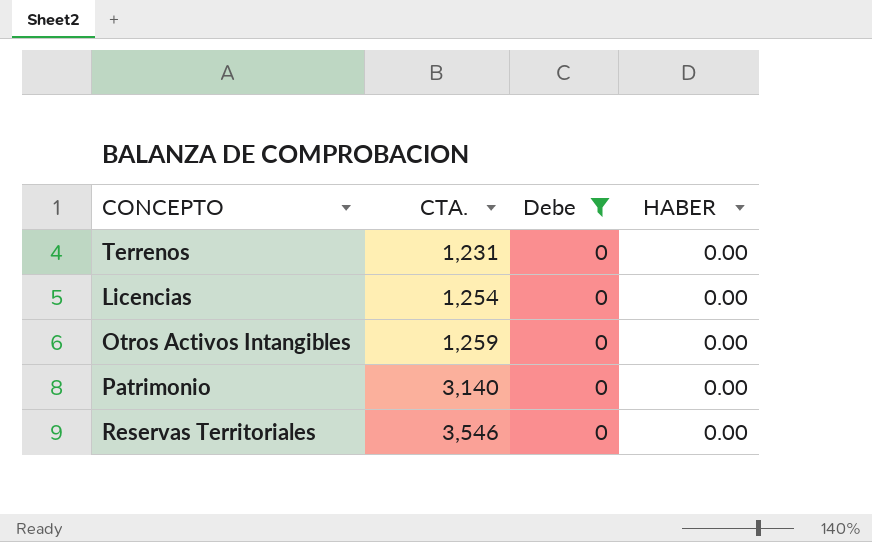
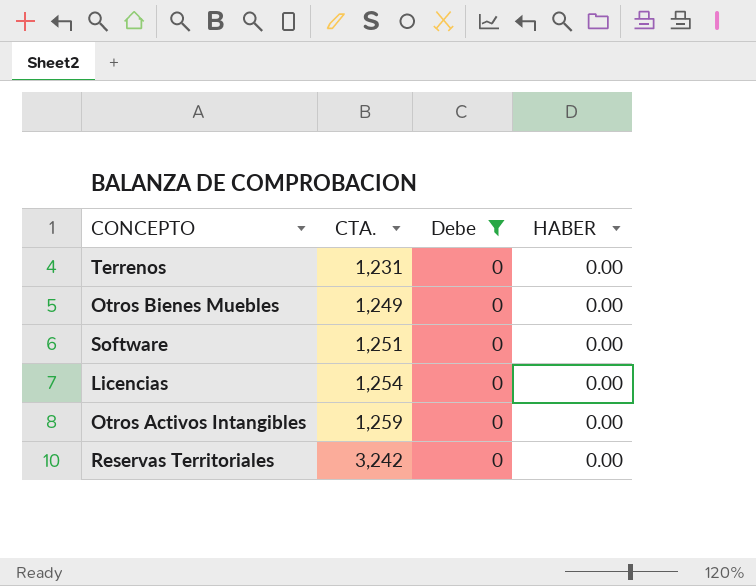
row Patrimonio: 3,140 | 0 | 0.00 -> none
row Otros Bienes Muebles: none -> 1,249 | 0 | 0.00
row Software: none -> 1,251 | 0 | 0.00
Reservas Territoriales | CTA.: 3,546 -> 3,242

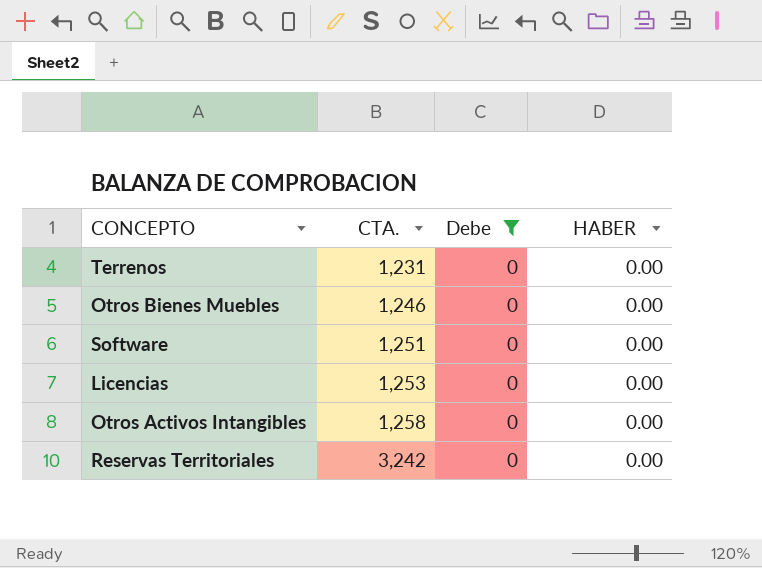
Otros Bienes Muebles | CTA.: 1,249 -> 1,246
Licencias | CTA.: 1,254 -> 1,253
Otros Activos Intangibles | CTA.: 1,259 -> 1,258

